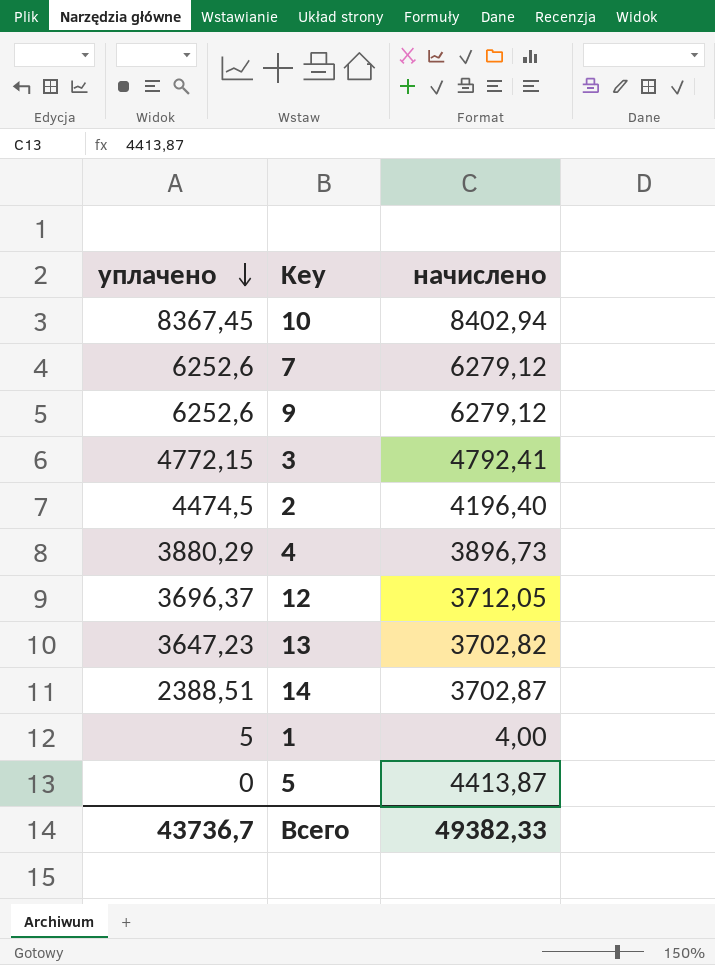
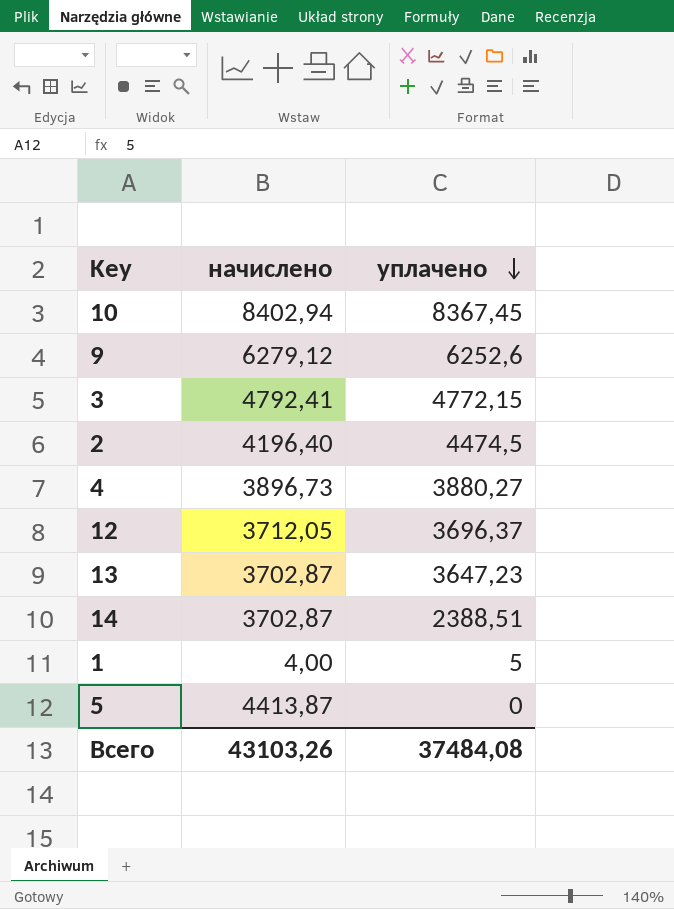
column уплачено | position: 1 -> 3
row 7: 6252,6 | 6279,12 -> none
4 | уплачено: 3880,29 -> 3880,27
13 | начислено: 3702,82 -> 3702,87
Всего | начислено: 49382,33 -> 43103,26
Всего | уплачено: 43736,7 -> 37484,08

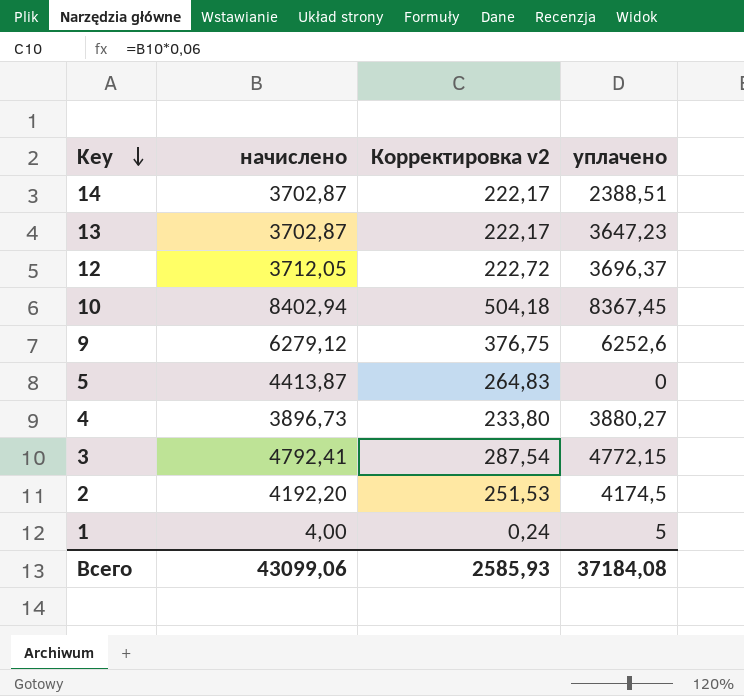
row order: уплачено descending -> Key descending
column Корректировка v2 | formula: none -> [начислено] * 0,06
2 | начислено: 4196,40 -> 4192,20
2 | уплачено: 4474,5 -> 4174,5
Всего | начислено: 43103,26 -> 43099,06
Всего | уплачено: 37484,08 -> 37184,08

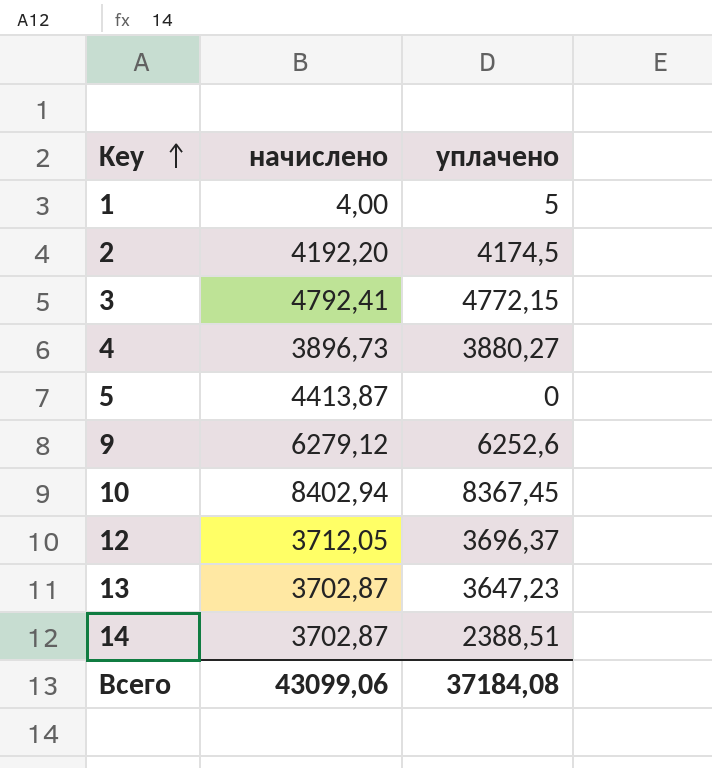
row order: Key descending -> Key ascending
column Корректировка v2 | formula: [начислено] * 0,06 -> none

